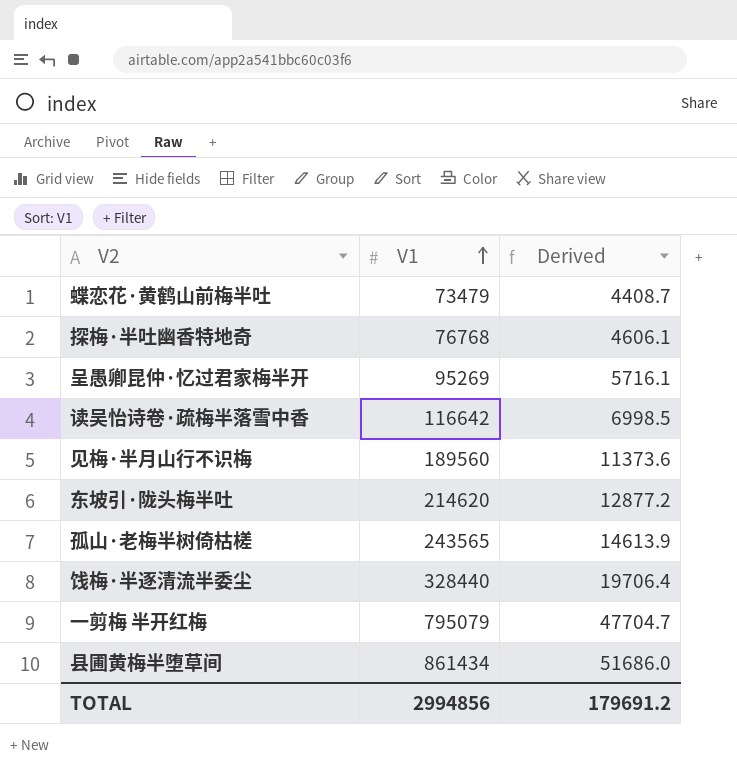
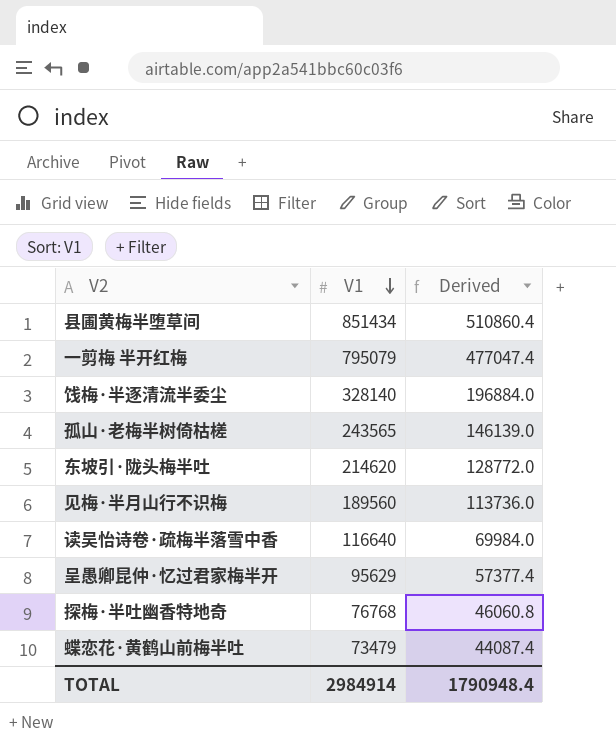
row order: V1 ascending -> V1 descending
column Derived | formula: [V1] * 0.06 -> [V1] * 0.6
县圃黄梅半堕草间 | V1: 861434 -> 851434
饯梅·半逐清流半委尘 | V1: 328440 -> 328140
读吴怡诗卷·疏梅半落雪中香 | V1: 116642 -> 116640
呈愚卿昆仲·忆过君家梅半开 | V1: 95269 -> 95629
TOTAL | V1: 2994856 -> 2984914
TOTAL | Derived: 179691.2 -> 1790948.4

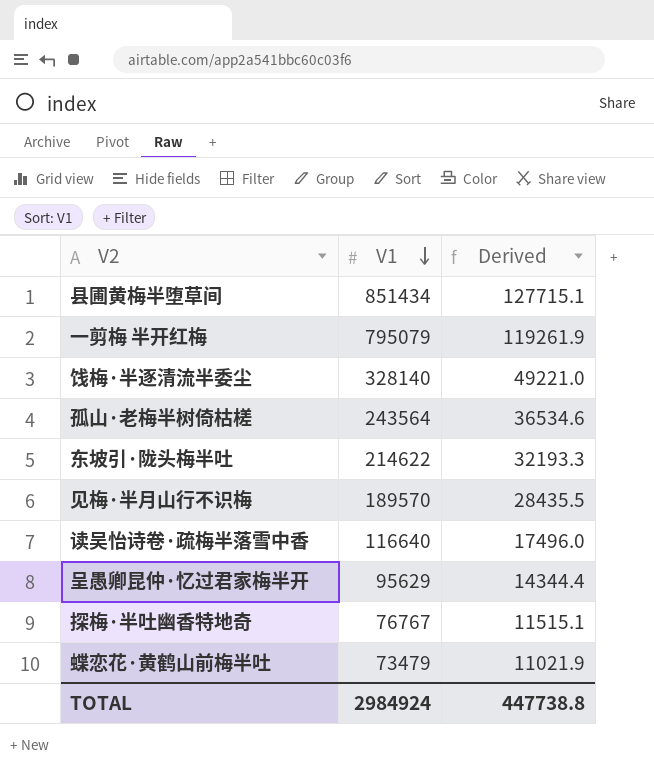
column Derived | formula: [V1] * 0.6 -> [V1] * 0.15
孤山·老梅半树倚枯槎 | V1: 243565 -> 243564
东坡引·陇头梅半吐 | V1: 214620 -> 214622
见梅·半月山行不识梅 | V1: 189560 -> 189570
探梅·半吐幽香特地奇 | V1: 76768 -> 76767
TOTAL | V1: 2984914 -> 2984924
TOTAL | Derived: 1790948.4 -> 447738.8

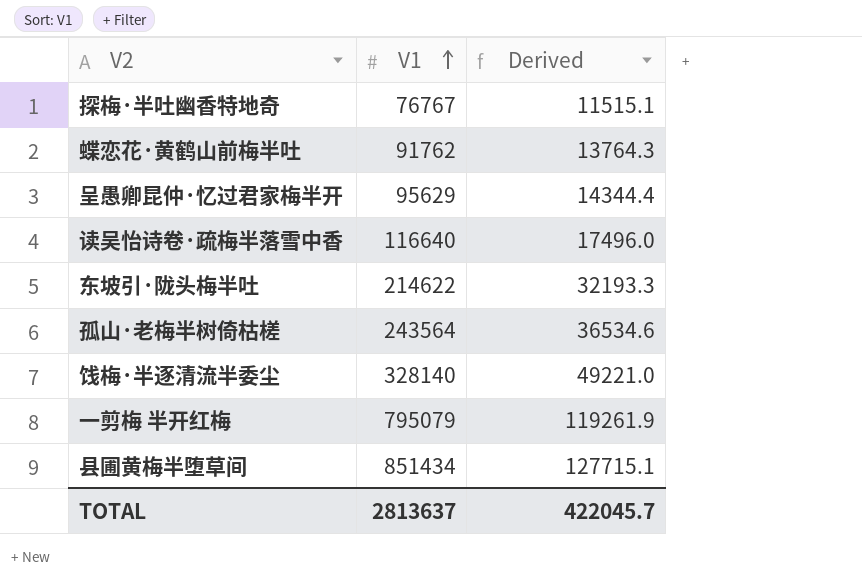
row order: V1 descending -> V1 ascending
row 见梅·半月山行不识梅: 189570 | 28435.5 -> none
蝶恋花·黄鹤山前梅半吐 | V1: 73479 -> 91762
蝶恋花·黄鹤山前梅半吐 | Derived: 11021.9 -> 13764.3
TOTAL | V1: 2984924 -> 2813637
TOTAL | Derived: 447738.8 -> 422045.7

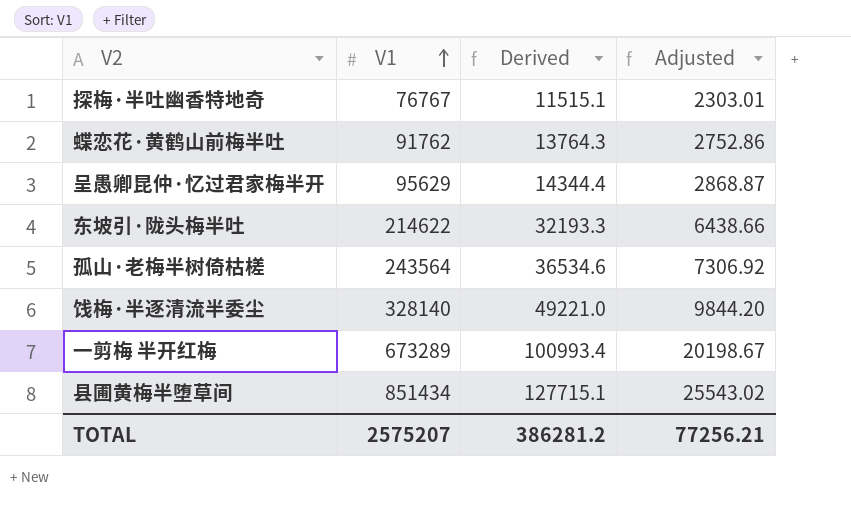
column Adjusted | formula: none -> [V1] * 0.03
row 读吴怡诗卷·疏梅半落雪中香: 116640 | 17496.0 -> none
一剪梅 半开红梅 | V1: 795079 -> 673289
一剪梅 半开红梅 | Derived: 119261.9 -> 100993.4
TOTAL | V1: 2813637 -> 2575207
TOTAL | Derived: 422045.7 -> 386281.2

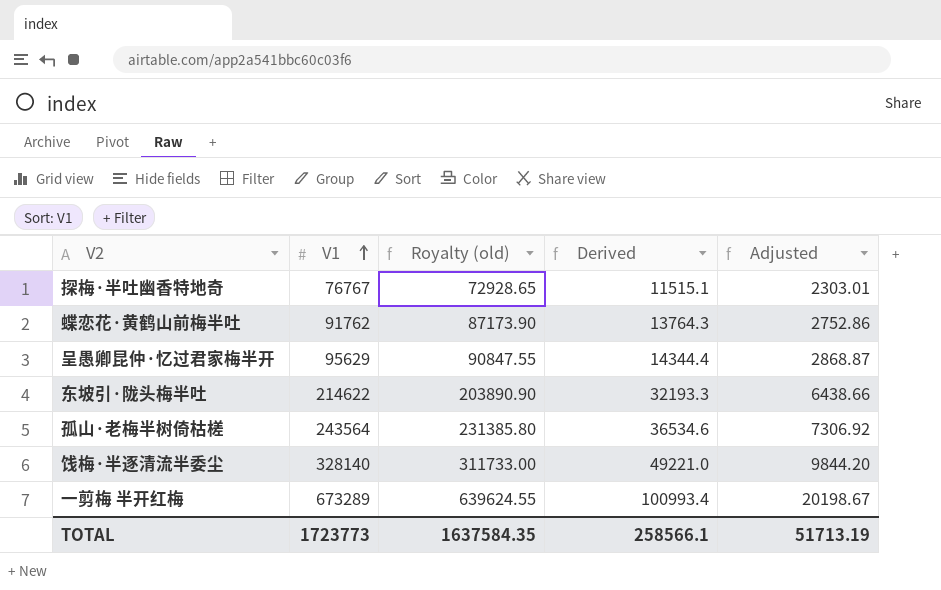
column Royalty (old) | formula: none -> [V1] * 0.95
row 县圃黄梅半堕草间: 851434 | 127715.1 | 25543.02 -> none
TOTAL | V1: 2575207 -> 1723773
TOTAL | Derived: 386281.2 -> 258566.1
TOTAL | Adjusted: 77256.21 -> 51713.19

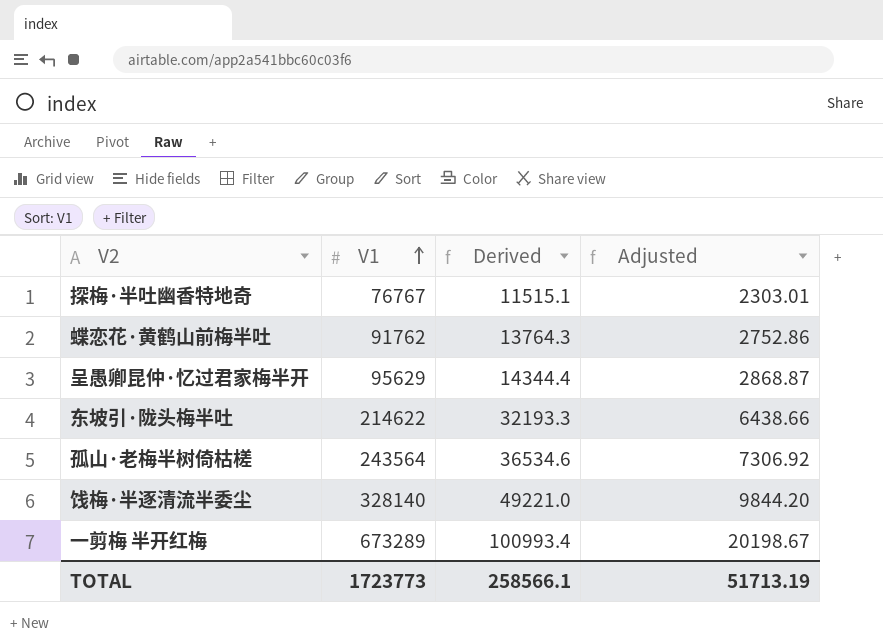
column Royalty (old) | formula: [V1] * 0.95 -> none

